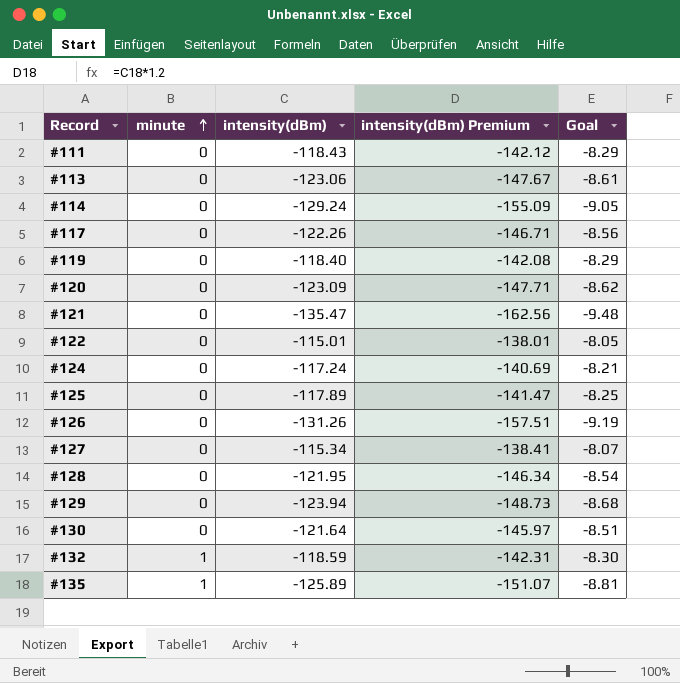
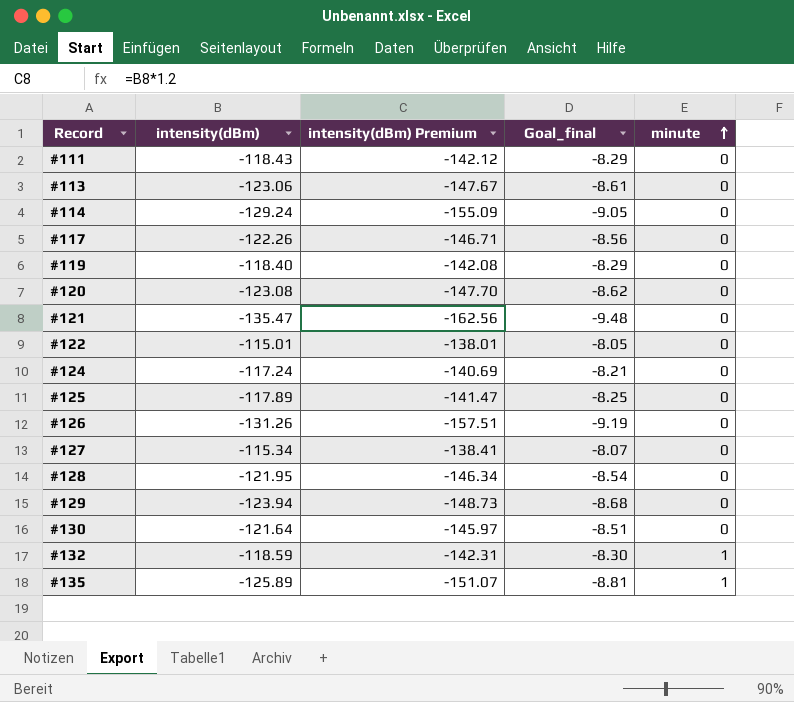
column name: Goal -> Goal_final
column minute | position: 2 -> 5
#120 | intensity(dBm): -123.09 -> -123.08
#120 | intensity(dBm) Premium: -147.71 -> -147.70

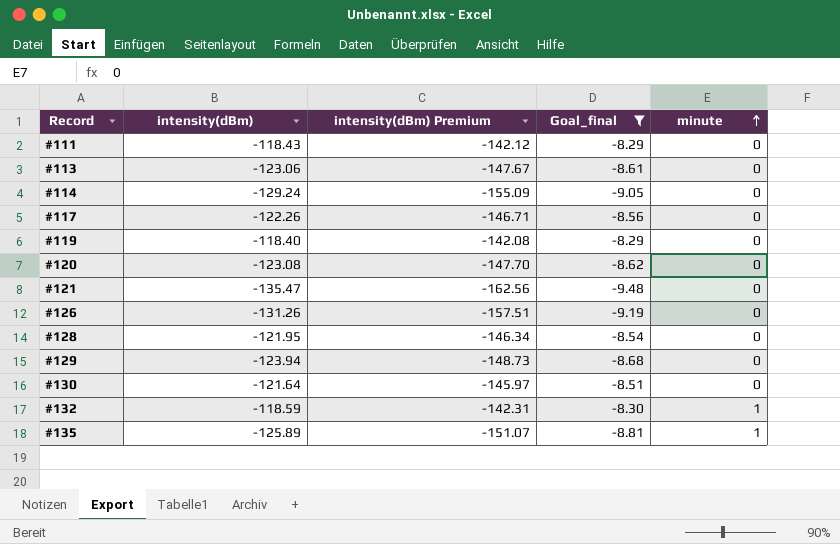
filter: none -> Goal_final <= -8.29

